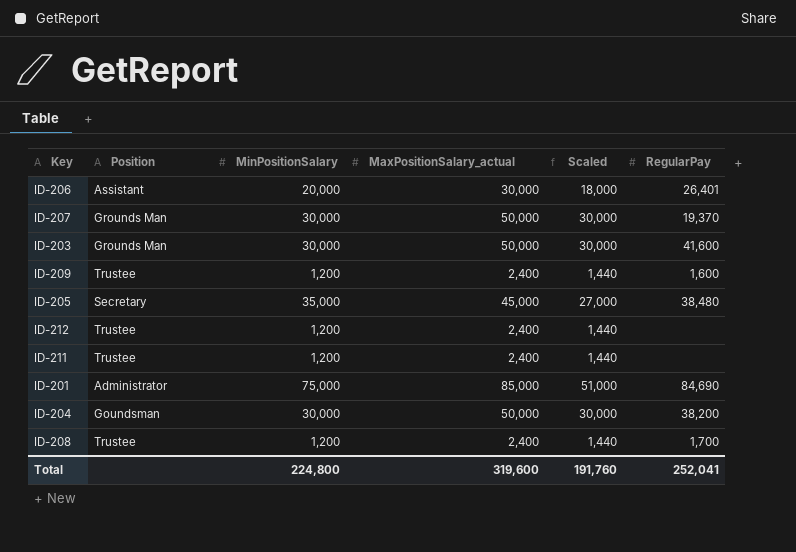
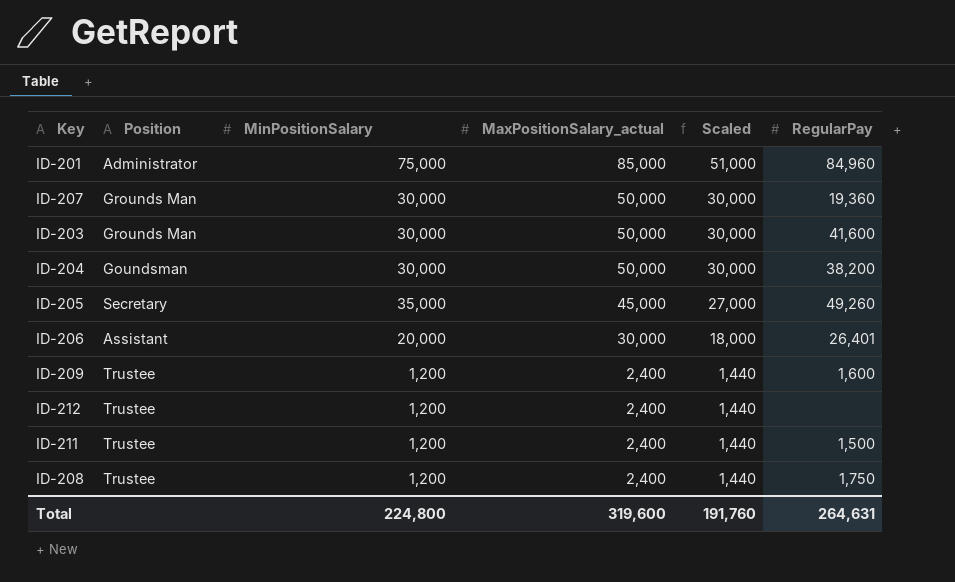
row order: none -> MaxPositionSalary_actual descending
ID-201 | RegularPay: 84,690 -> 84,960
ID-207 | RegularPay: 19,370 -> 19,360
ID-205 | RegularPay: 38,480 -> 49,260
ID-211 | RegularPay: none -> 1,500
ID-208 | RegularPay: 1,700 -> 1,750
Total | RegularPay: 252,041 -> 264,631

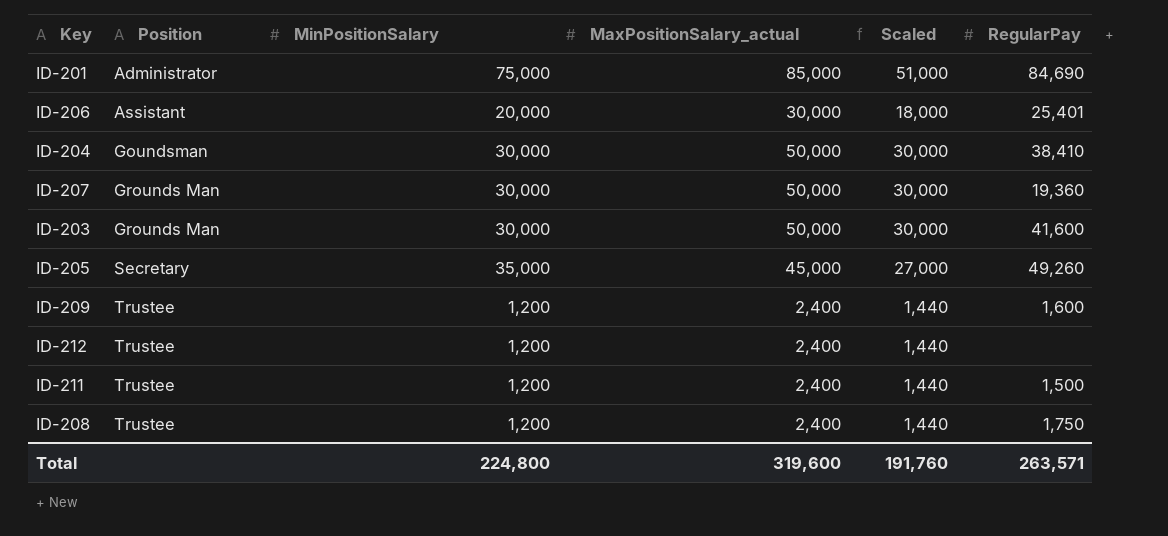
row order: MaxPositionSalary_actual descending -> Position ascending
ID-201 | RegularPay: 84,960 -> 84,690
ID-206 | RegularPay: 26,401 -> 25,401
ID-204 | RegularPay: 38,200 -> 38,410
Total | RegularPay: 264,631 -> 263,571

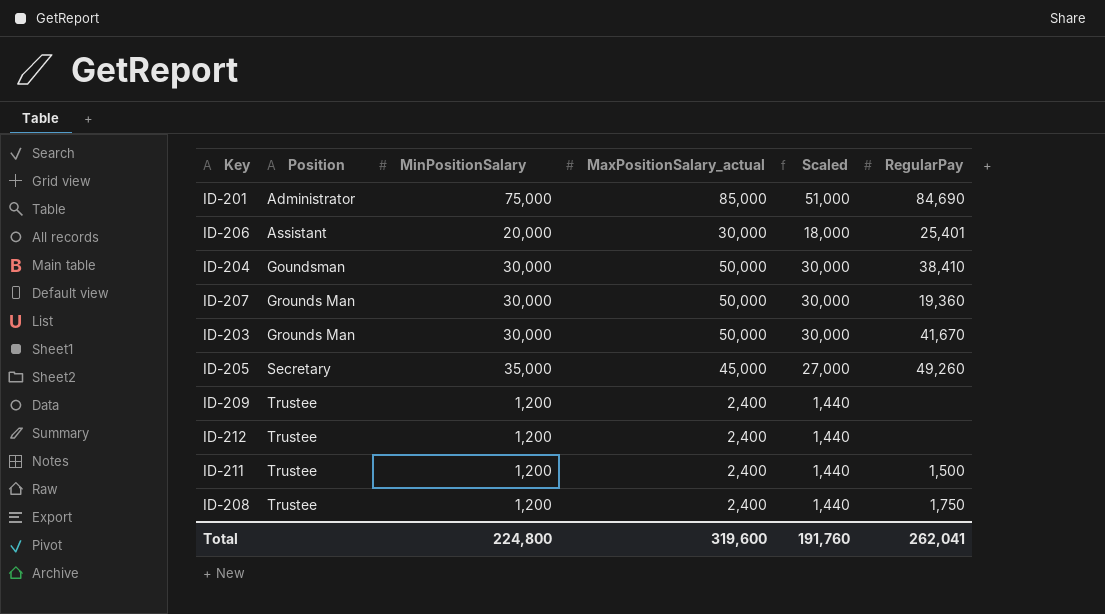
ID-203 | RegularPay: 41,600 -> 41,670
ID-209 | RegularPay: 1,600 -> none
Total | RegularPay: 263,571 -> 262,041

